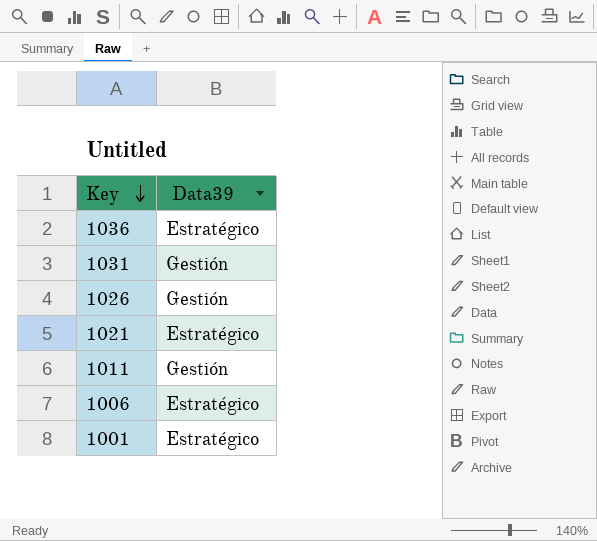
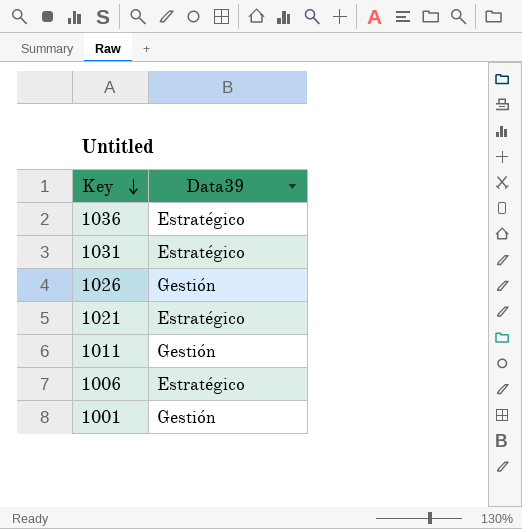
1031 | Data39: Gestión -> Estratégico
1001 | Data39: Estratégico -> Gestión

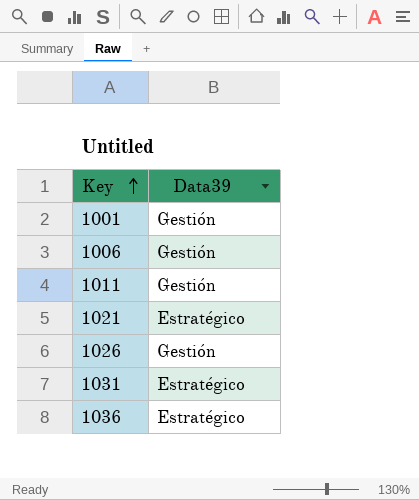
row order: Key descending -> Key ascending
1006 | Data39: Estratégico -> Gestión

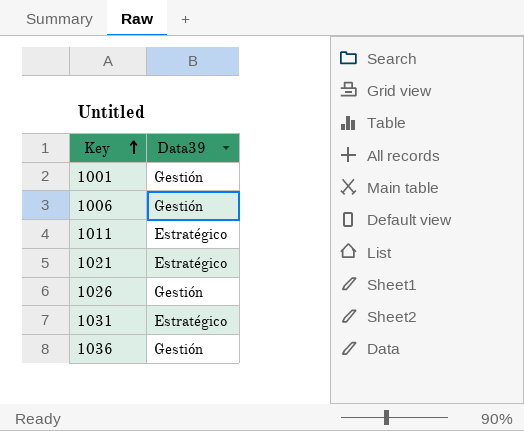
1011 | Data39: Gestión -> Estratégico
1036 | Data39: Estratégico -> Gestión

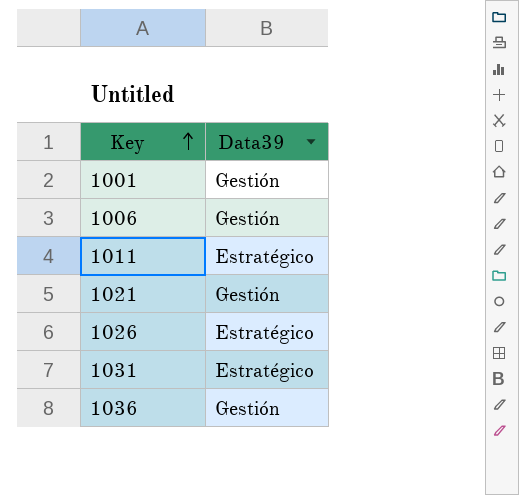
1021 | Data39: Estratégico -> Gestión
1026 | Data39: Gestión -> Estratégico

